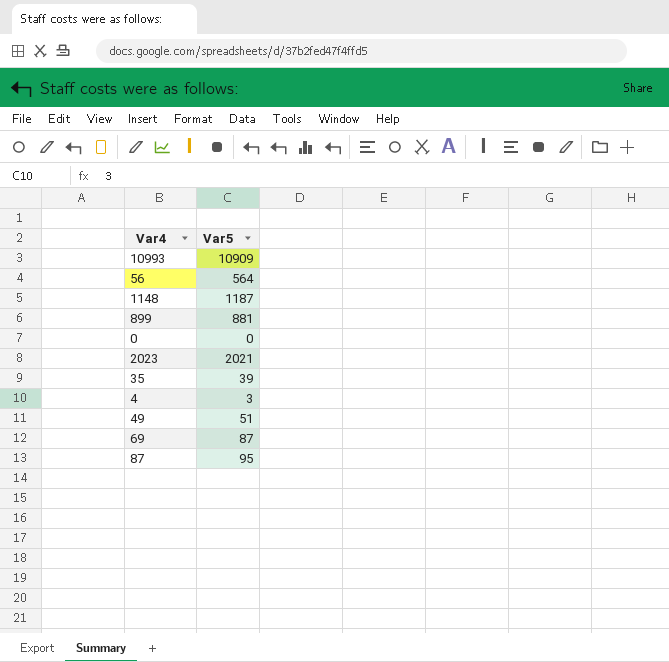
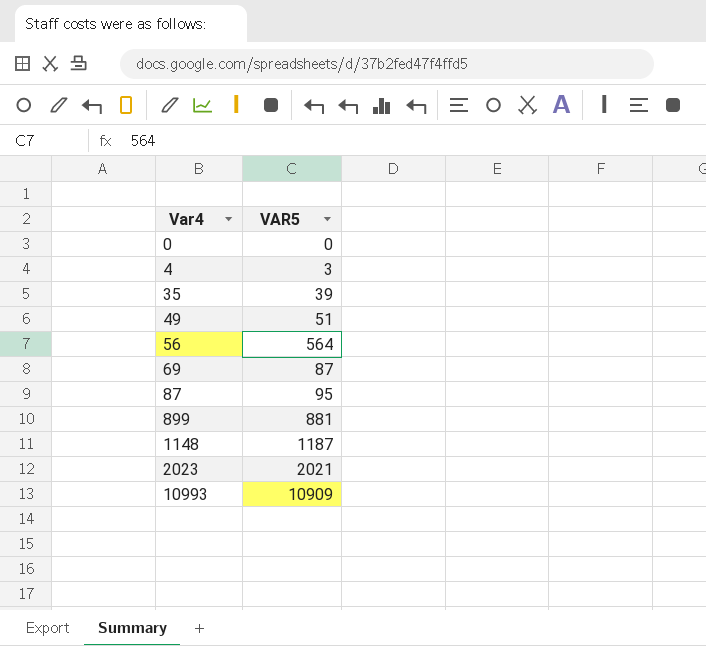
row order: none -> Var4 ascending
column name: Var5 -> VAR5

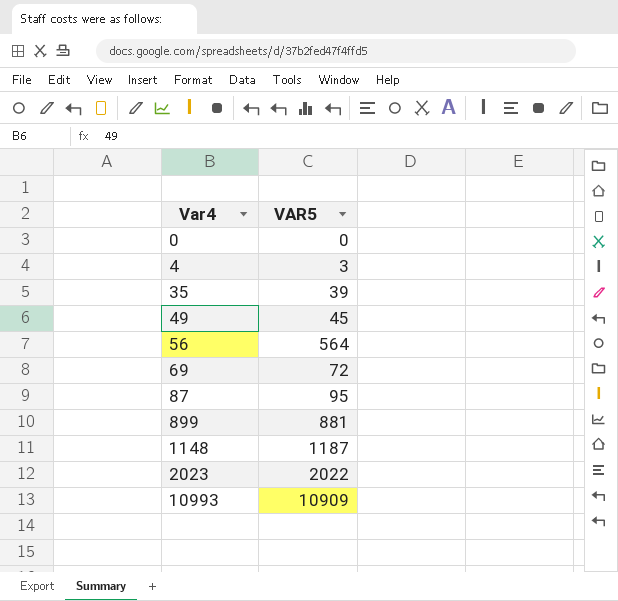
49 | VAR5: 51 -> 45
69 | VAR5: 87 -> 72
2023 | VAR5: 2021 -> 2022

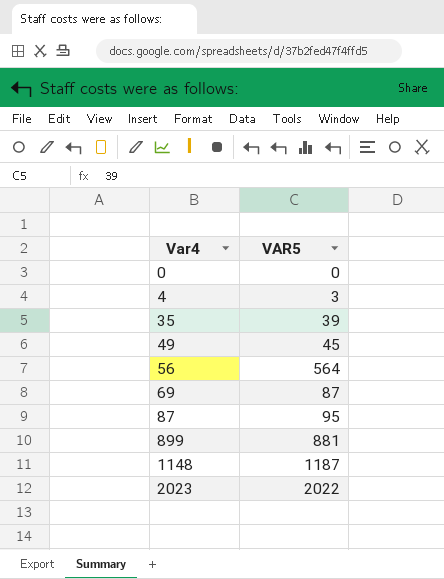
row 10993: 10909 -> none
69 | VAR5: 72 -> 87

